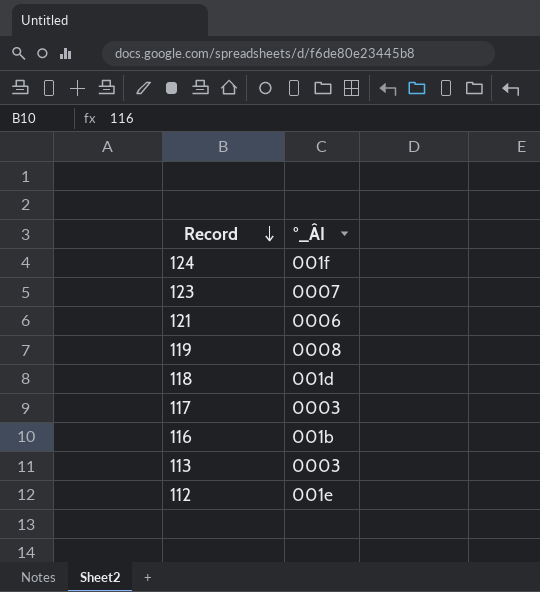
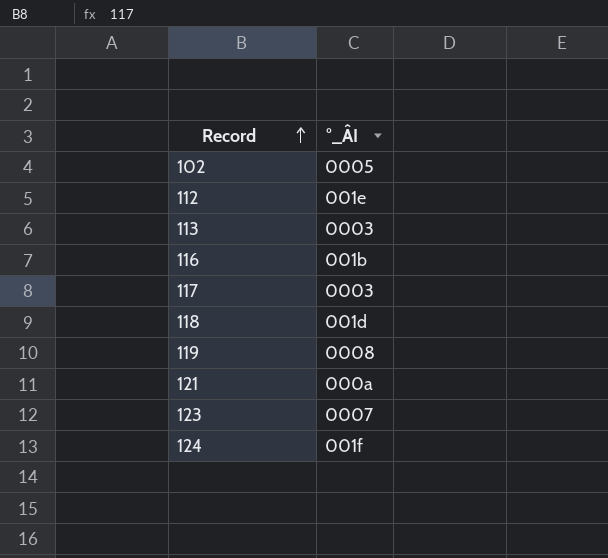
row order: Record descending -> Record ascending
row 102: none -> 0005
121 | °_ÂI: 0006 -> 000a

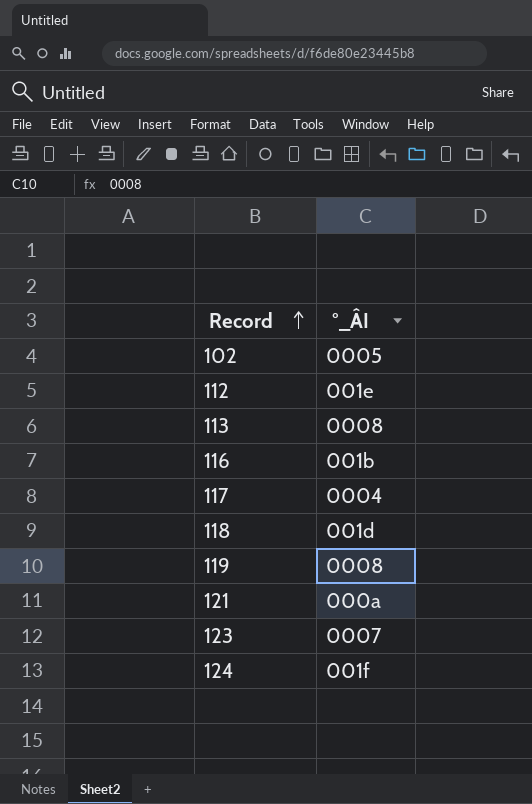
113 | °_ÂI: 0003 -> 0008
117 | °_ÂI: 0003 -> 0004

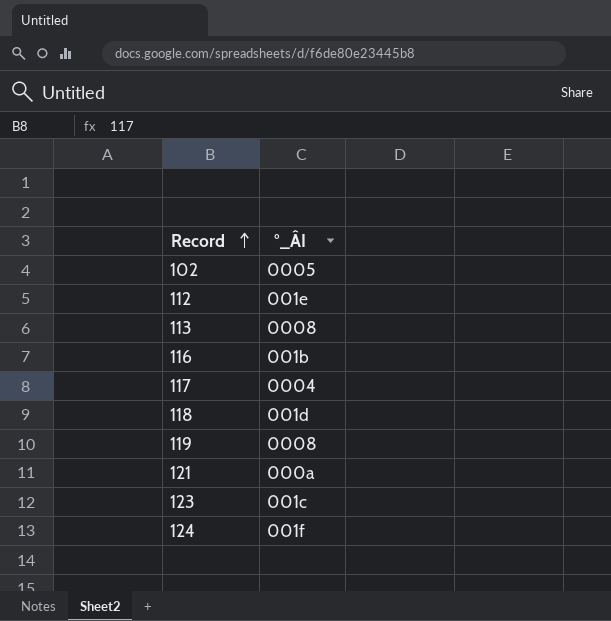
123 | °_ÂI: 0007 -> 001c

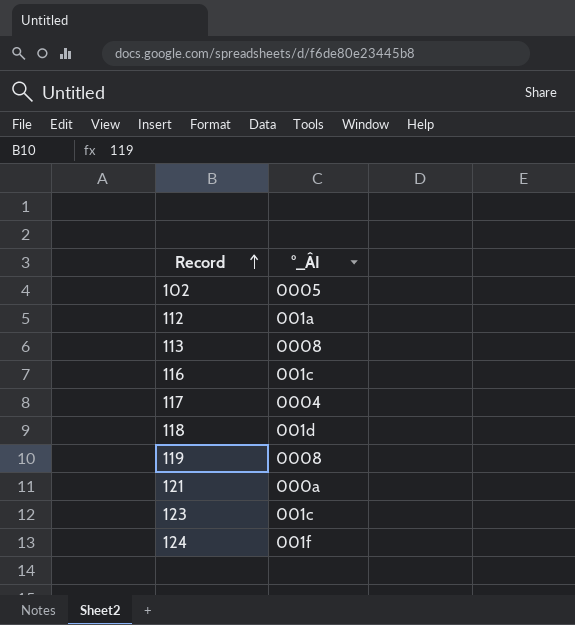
112 | °_ÂI: 001e -> 001a
116 | °_ÂI: 001b -> 001c

